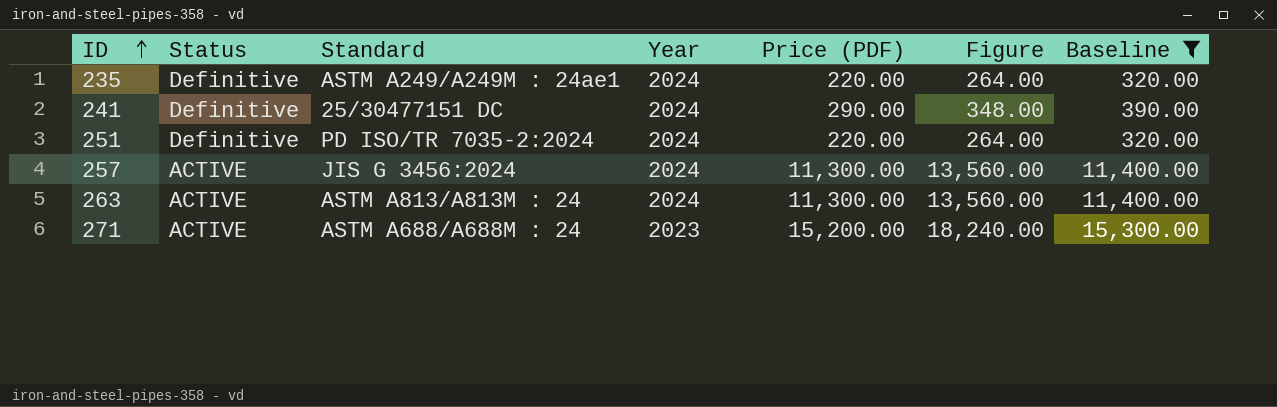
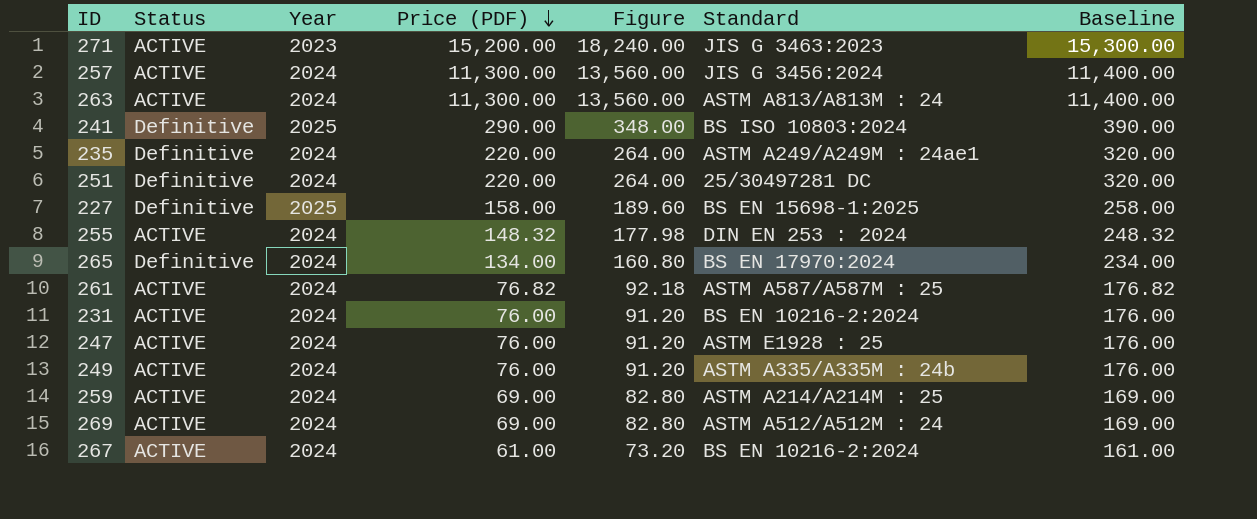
filter: Baseline >= 320.00 -> none
row order: ID ascending -> Price (PDF) descending
column Standard | position: 3 -> 6
271 | Standard: ASTM A688/A688M : 24 -> JIS G 3463:2023
241 | Year: 2024 -> 2025
241 | Standard: 25/30477151 DC -> BS ISO 10803:2024
251 | Standard: PD ISO/TR 7035-2:2024 -> 25/30497281 DC

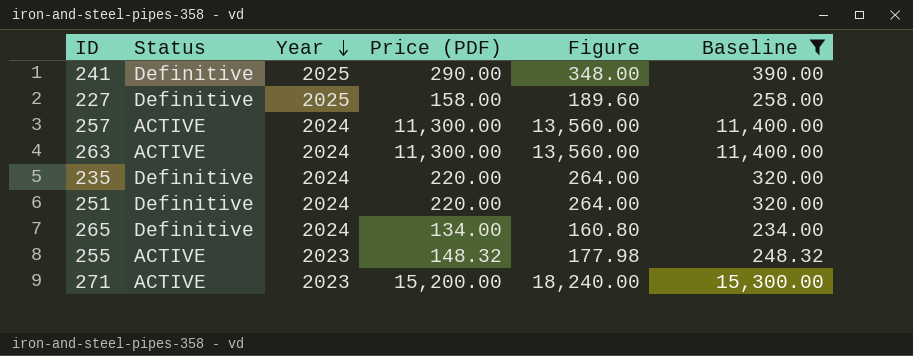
filter: none -> Baseline >= 234.00
row order: Price (PDF) descending -> Year descending
column Standard | position: 6 -> none
255 | Year: 2024 -> 2023

